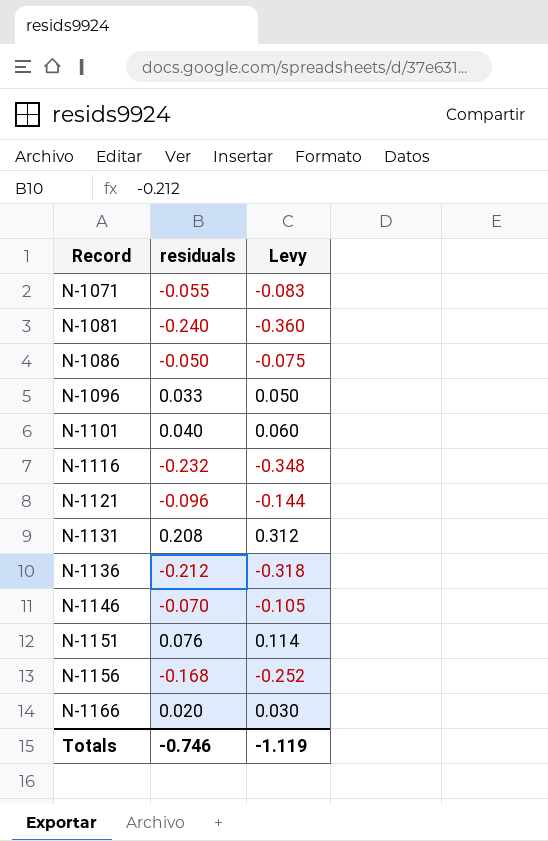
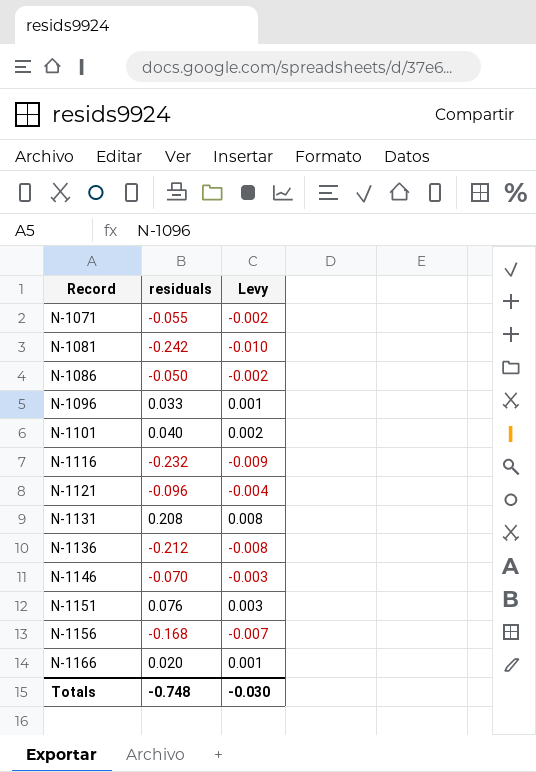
column Levy | formula: [residuals] * 1.5 -> [residuals] * 0.04
N-1081 | residuals: -0.240 -> -0.242
Totals | residuals: -0.746 -> -0.748
Totals | Levy: -1.119 -> -0.030

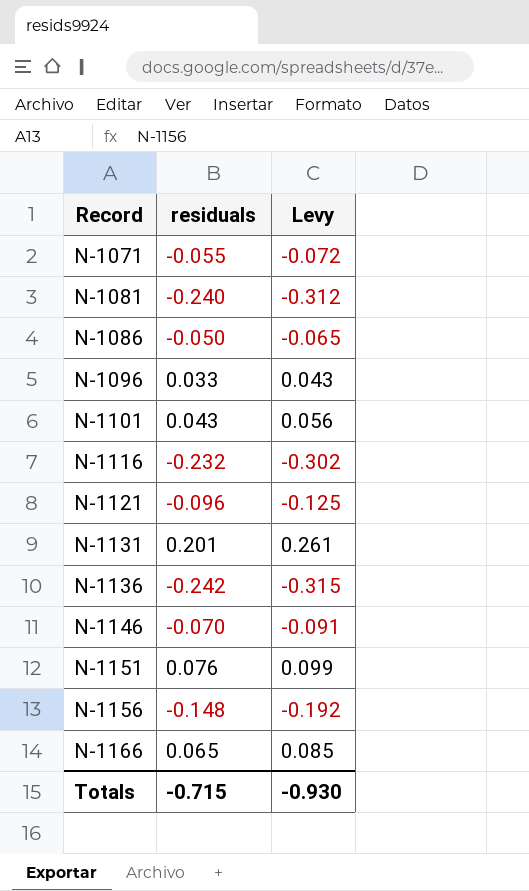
column Levy | formula: [residuals] * 0.04 -> [residuals] * 1.3
N-1081 | residuals: -0.242 -> -0.240
N-1101 | residuals: 0.040 -> 0.043
N-1131 | residuals: 0.208 -> 0.201
N-1136 | residuals: -0.212 -> -0.242
N-1156 | residuals: -0.168 -> -0.148
N-1166 | residuals: 0.020 -> 0.065
Totals | residuals: -0.748 -> -0.715
Totals | Levy: -0.030 -> -0.930

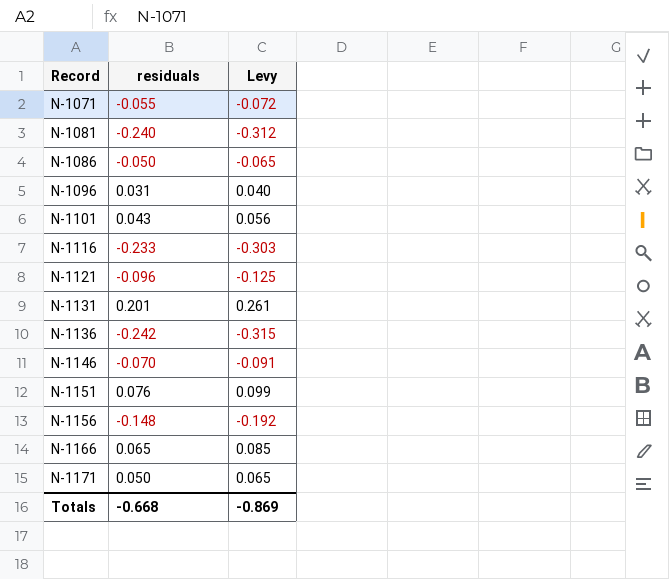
N-1096 | residuals: 0.033 -> 0.031
N-1096 | Levy: 0.043 -> 0.040
N-1116 | residuals: -0.232 -> -0.233
N-1116 | Levy: -0.302 -> -0.303
row N-1171: none -> 0.050 | 0.065
Totals | residuals: -0.715 -> -0.668
Totals | Levy: -0.930 -> -0.869

